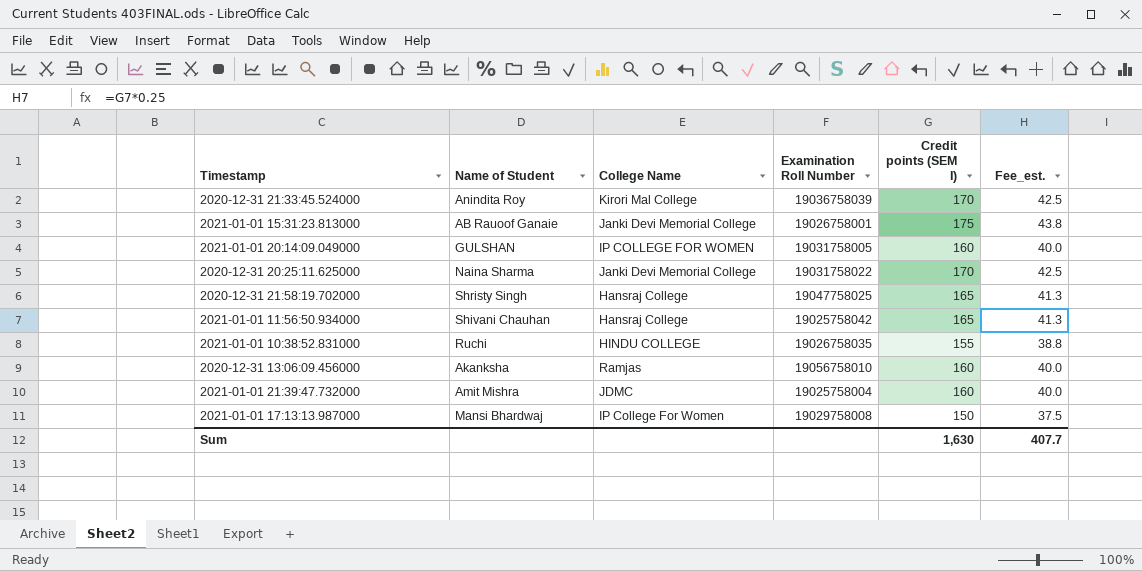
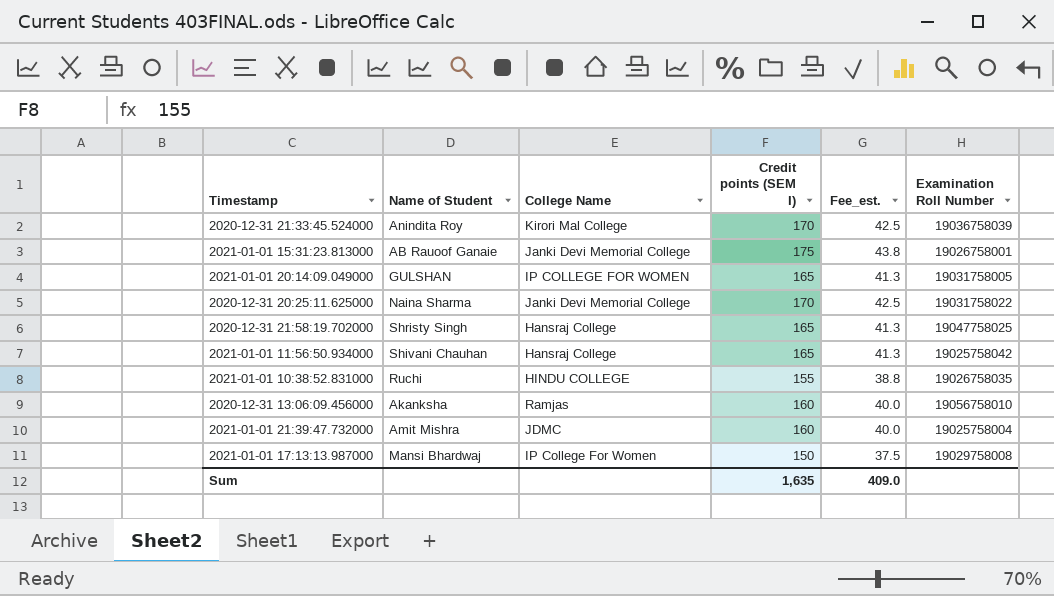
column Examination Roll Number | position: 4 -> 6
2021-01-01 20:14:09.049000 | Credit points (SEM I): 160 -> 165
2021-01-01 20:14:09.049000 | Fee_est.: 40.0 -> 41.3
Sum | Credit points (SEM I): 1,630 -> 1,635
Sum | Fee_est.: 407.7 -> 409.0

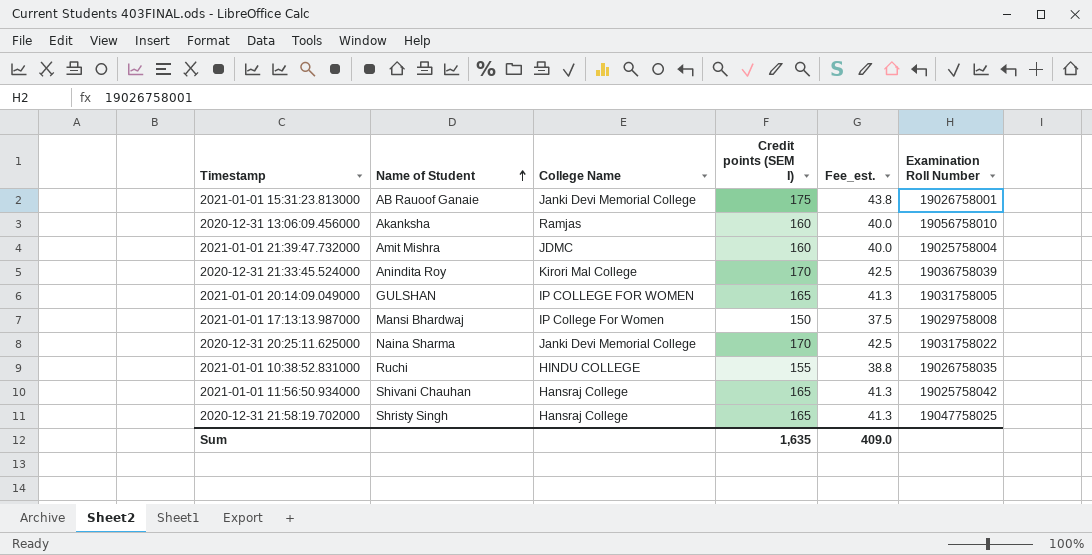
row order: none -> Name of Student ascending

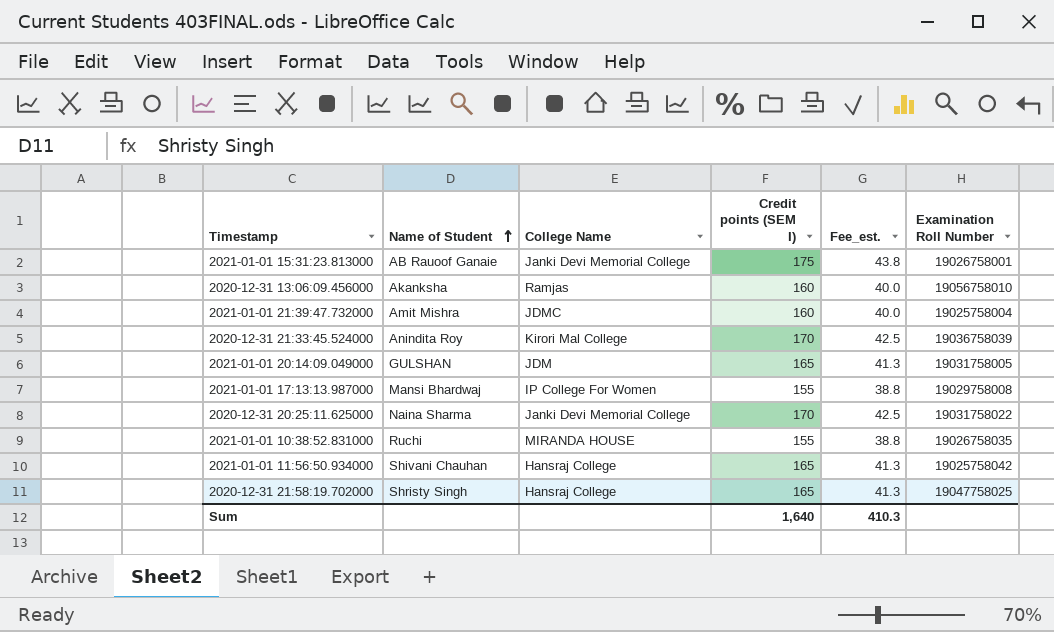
2021-01-01 20:14:09.049000 | College Name: IP COLLEGE FOR WOMEN -> JDM
2021-01-01 17:13:13.987000 | Credit points (SEM I): 150 -> 155
2021-01-01 17:13:13.987000 | Fee_est.: 37.5 -> 38.8
2021-01-01 10:38:52.831000 | College Name: HINDU COLLEGE -> MIRANDA HOUSE
Sum | Credit points (SEM I): 1,635 -> 1,640
Sum | Fee_est.: 409.0 -> 410.3

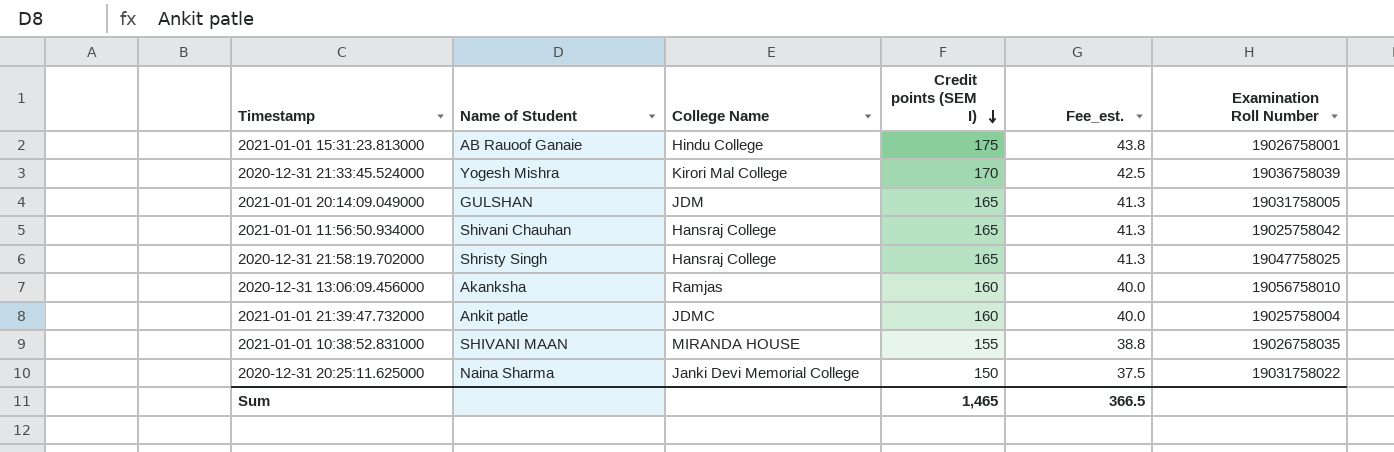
row order: Name of Student ascending -> Credit points (SEM I) descending
row 2021-01-01 17:13:13.987000: Mansi Bhardwaj | IP College For Women | 155 | 38.8 | 19029758008 -> none
2021-01-01 15:31:23.813000 | College Name: Janki Devi Memorial College -> Hindu College
2020-12-31 21:33:45.524000 | Name of Student: Anindita Roy -> Yogesh Mishra
2021-01-01 21:39:47.732000 | Name of Student: Amit Mishra -> Ankit patle
2021-01-01 10:38:52.831000 | Name of Student: Ruchi -> SHIVANI MAAN
2020-12-31 20:25:11.625000 | Credit points (SEM I): 170 -> 150
2020-12-31 20:25:11.625000 | Fee_est.: 42.5 -> 37.5
Sum | Credit points (SEM I): 1,640 -> 1,465
Sum | Fee_est.: 410.3 -> 366.5

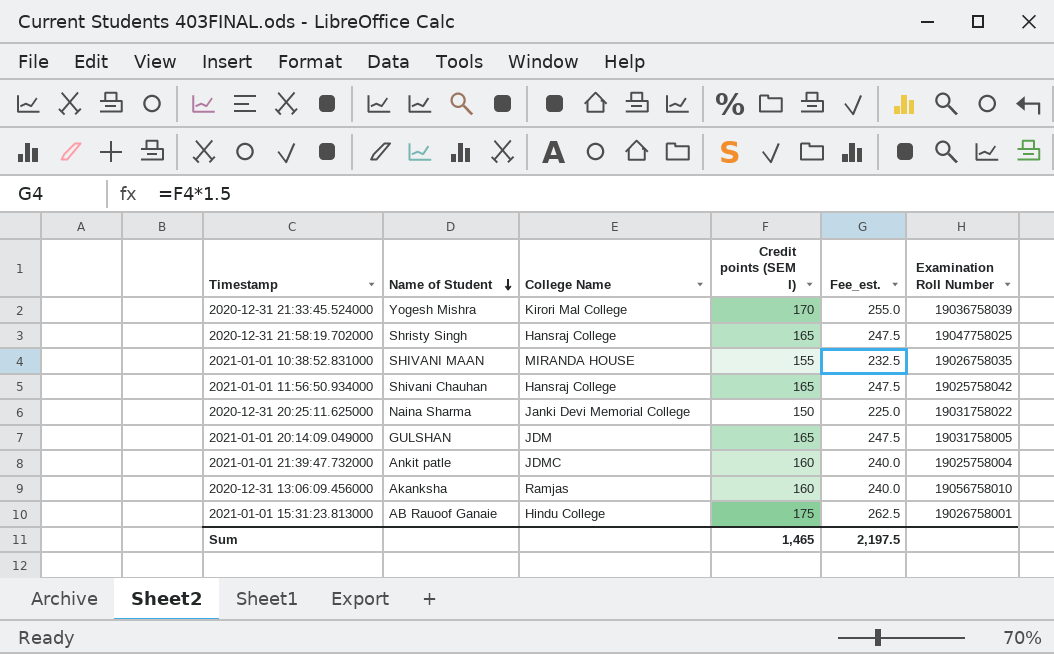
row order: Credit points (SEM I) descending -> Name of Student descending
column Fee_est. | formula: [Credit points (SEM I)] * 0.25 -> [Credit points (SEM I)] * 1.5
Sum | Fee_est.: 366.5 -> 2,197.5

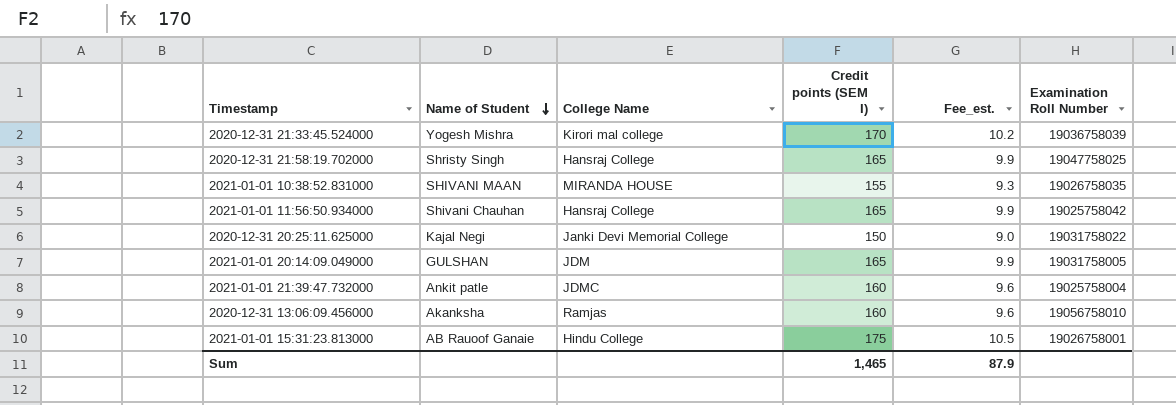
column Fee_est. | formula: [Credit points (SEM I)] * 1.5 -> [Credit points (SEM I)] * 0.06
2020-12-31 21:33:45.524000 | College Name: Kirori Mal College -> Kirori mal college
2020-12-31 20:25:11.625000 | Name of Student: Naina Sharma -> Kajal Negi
Sum | Fee_est.: 2,197.5 -> 87.9

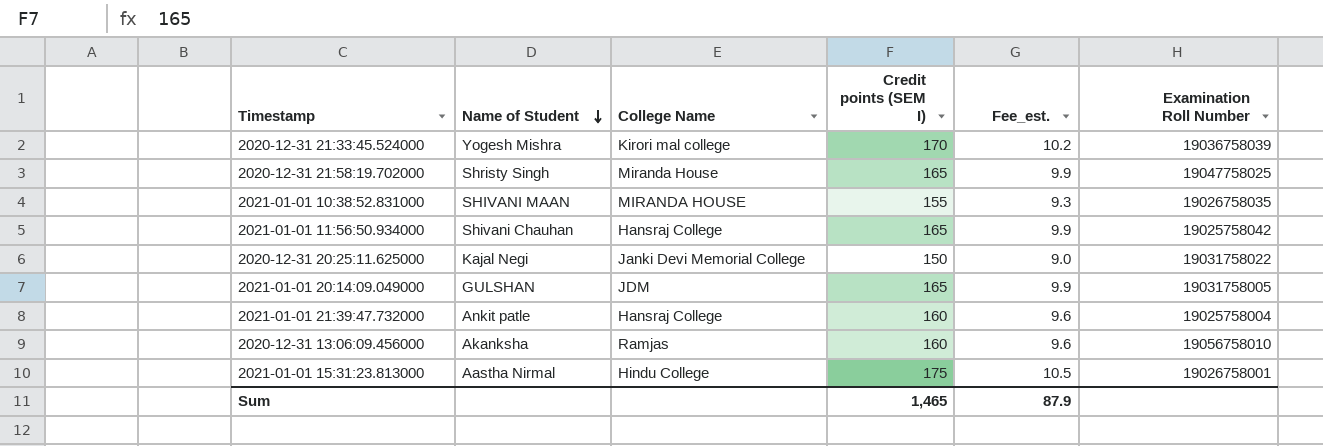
2020-12-31 21:58:19.702000 | College Name: Hansraj College -> Miranda House
2021-01-01 21:39:47.732000 | College Name: JDMC -> Hansraj College
2021-01-01 15:31:23.813000 | Name of Student: AB Rauoof Ganaie -> Aastha Nirmal

